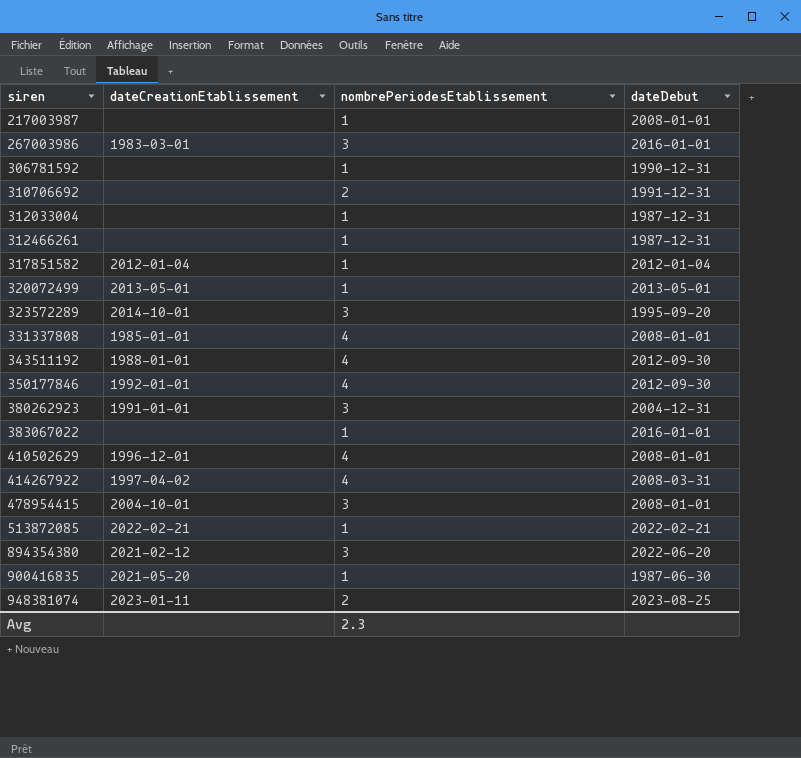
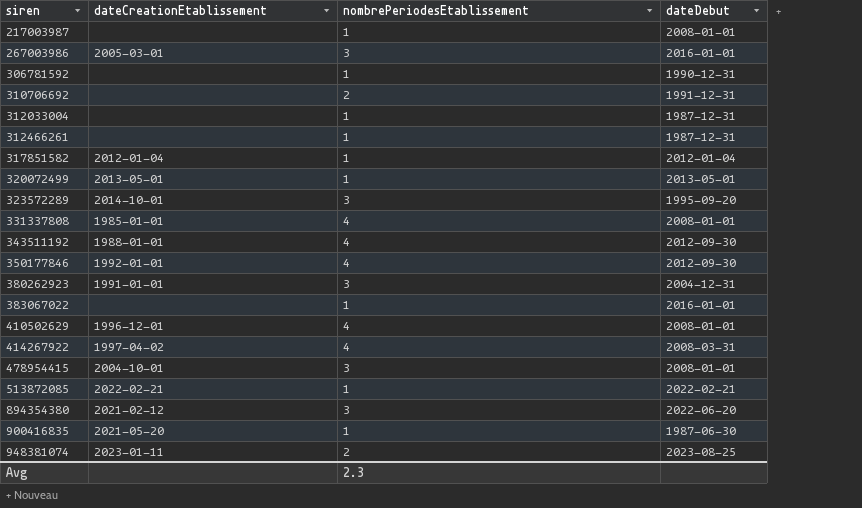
267003986 | dateCreationEtablissement: 1983-03-01 -> 2005-03-01

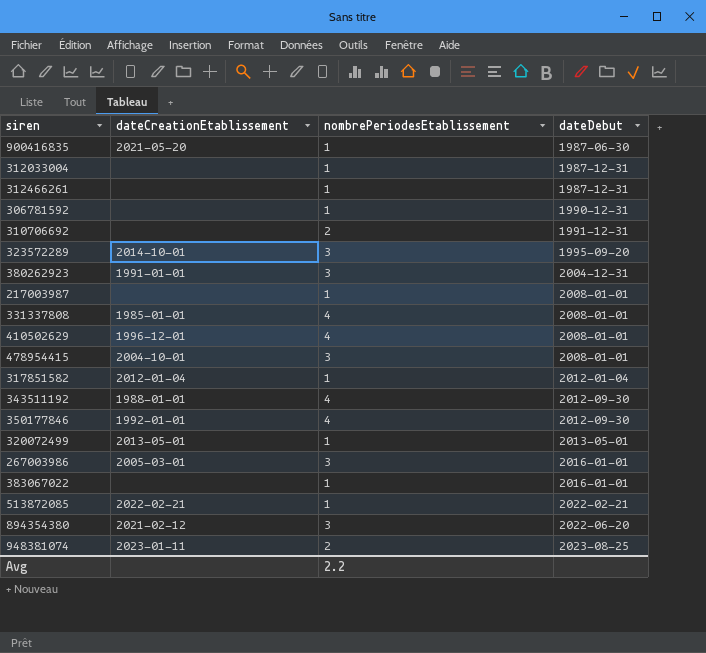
row order: siren ascending -> dateDebut ascending
row 414267922: 1997-04-02 | 4 | 2008-03-31 -> none
Avg | nombrePeriodesEtablissement: 2.3 -> 2.2

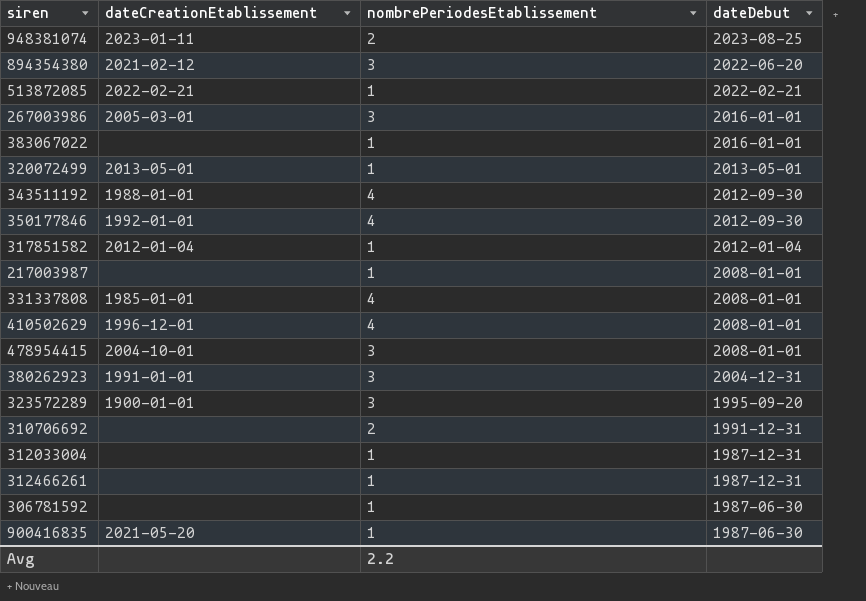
row order: dateDebut ascending -> dateDebut descending
323572289 | dateCreationEtablissement: 2014-10-01 -> 1900-01-01
306781592 | dateDebut: 1990-12-31 -> 1987-06-30

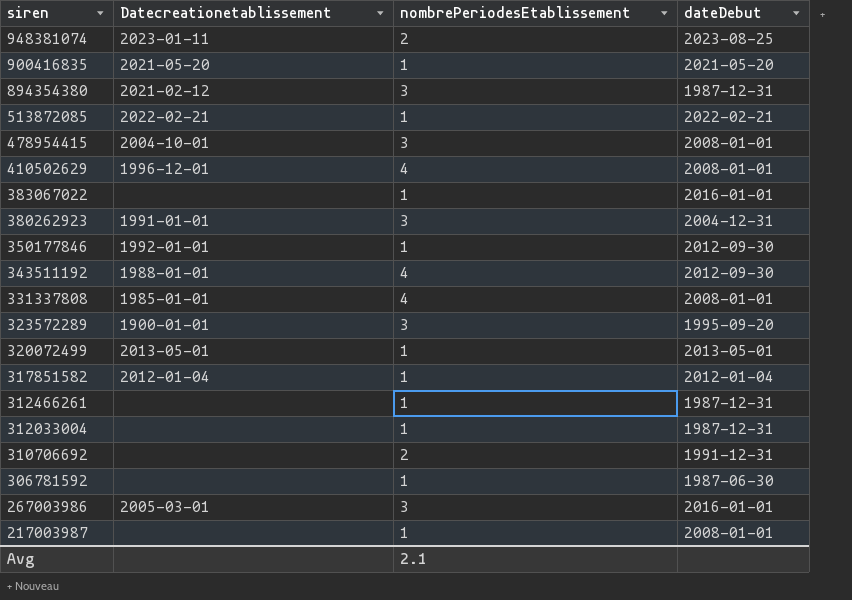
row order: dateDebut descending -> siren descending
column name: dateCreationEtablissement -> Datecreationetablissement
900416835 | dateDebut: 1987-06-30 -> 2021-05-20
894354380 | dateDebut: 2022-06-20 -> 1987-12-31
350177846 | nombrePeriodesEtablissement: 4 -> 1
Avg | nombrePeriodesEtablissement: 2.2 -> 2.1

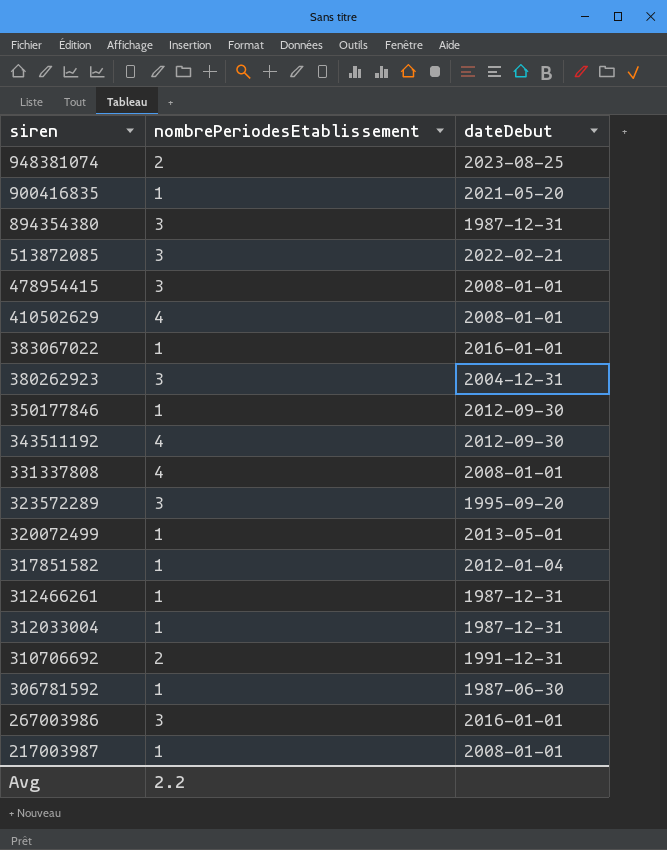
column Datecreationetablissement | position: 2 -> none
513872085 | nombrePeriodesEtablissement: 1 -> 3
Avg | nombrePeriodesEtablissement: 2.1 -> 2.2

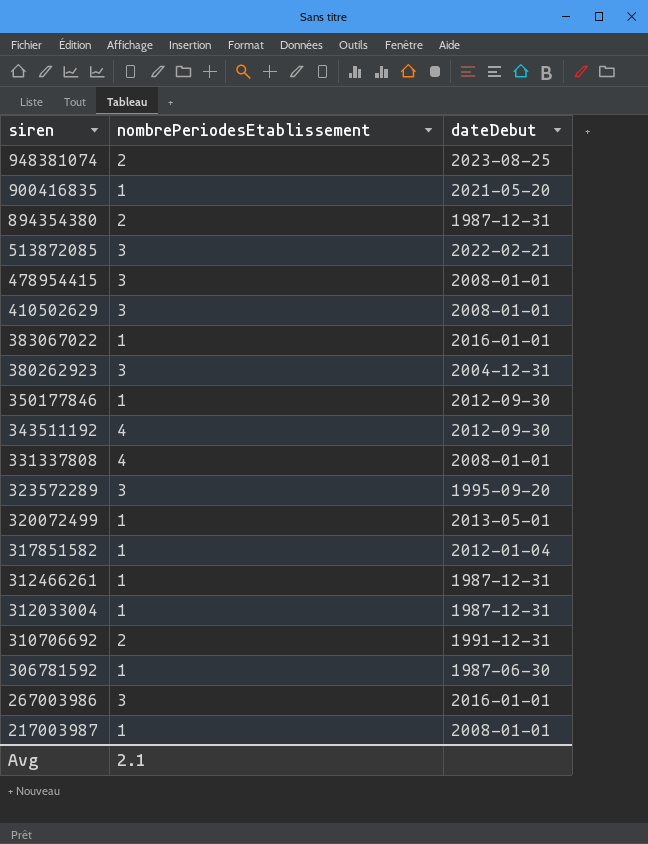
894354380 | nombrePeriodesEtablissement: 3 -> 2
410502629 | nombrePeriodesEtablissement: 4 -> 3
Avg | nombrePeriodesEtablissement: 2.2 -> 2.1

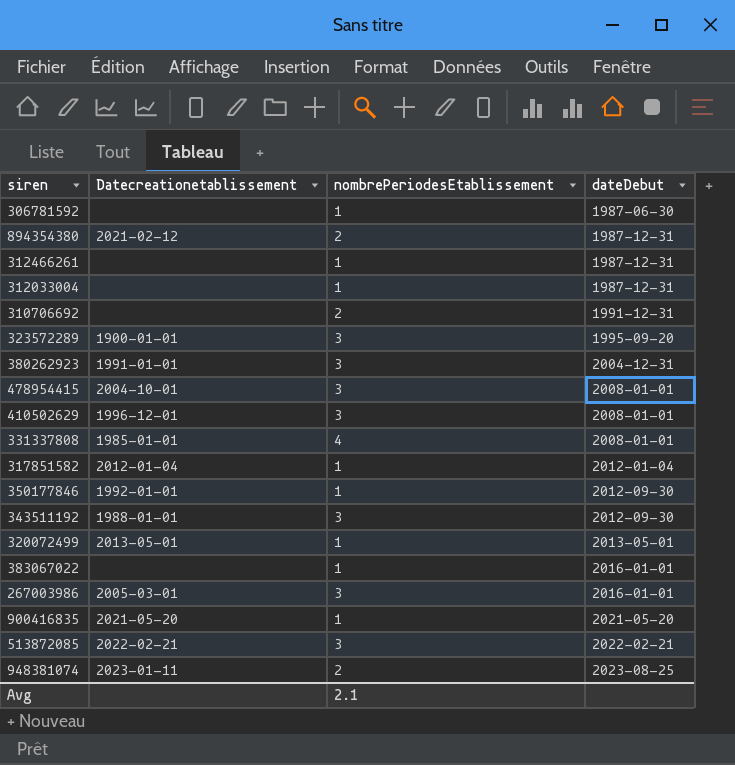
row order: siren descending -> dateDebut ascending
column Datecreationetablissement | position: none -> 2
row 217003987: 1 | 2008-01-01 -> none
343511192 | nombrePeriodesEtablissement: 4 -> 3

